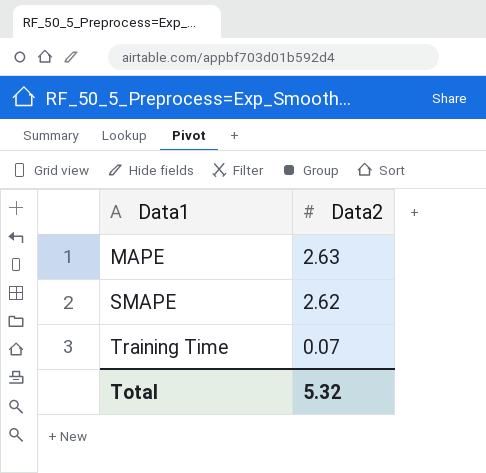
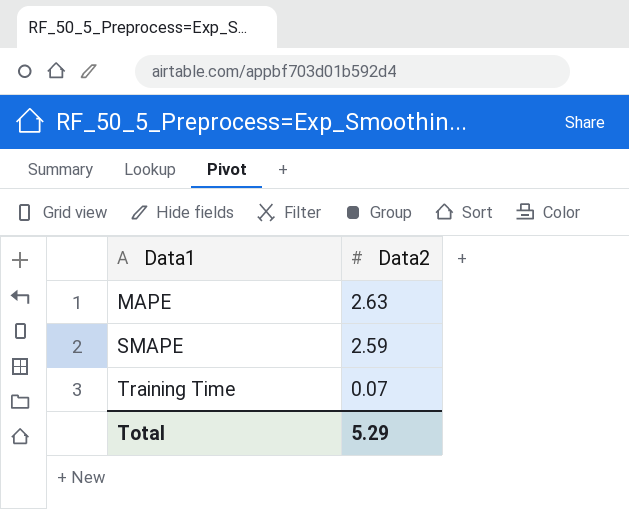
SMAPE | Data2: 2.62 -> 2.59
Total | Data2: 5.32 -> 5.29

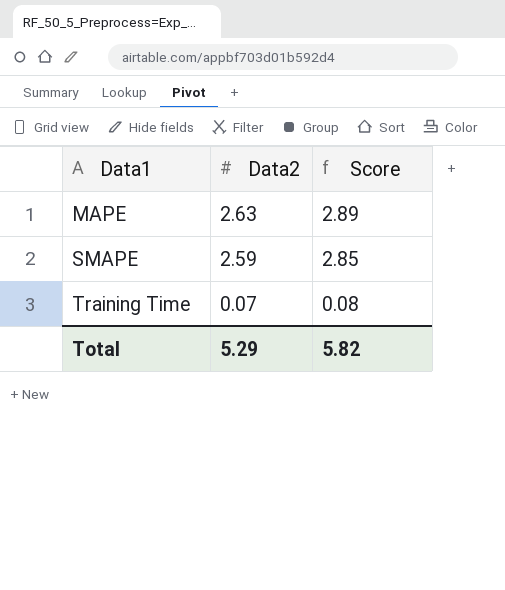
column Score | formula: none -> [Data2] * 1.1

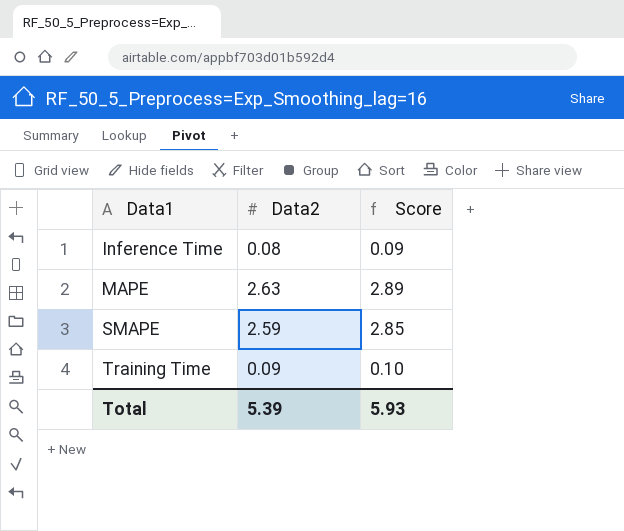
row Inference Time: none -> 0.08 | 0.09
Training Time | Data2: 0.07 -> 0.09
Training Time | Score: 0.08 -> 0.10
Total | Data2: 5.29 -> 5.39
Total | Score: 5.82 -> 5.93

